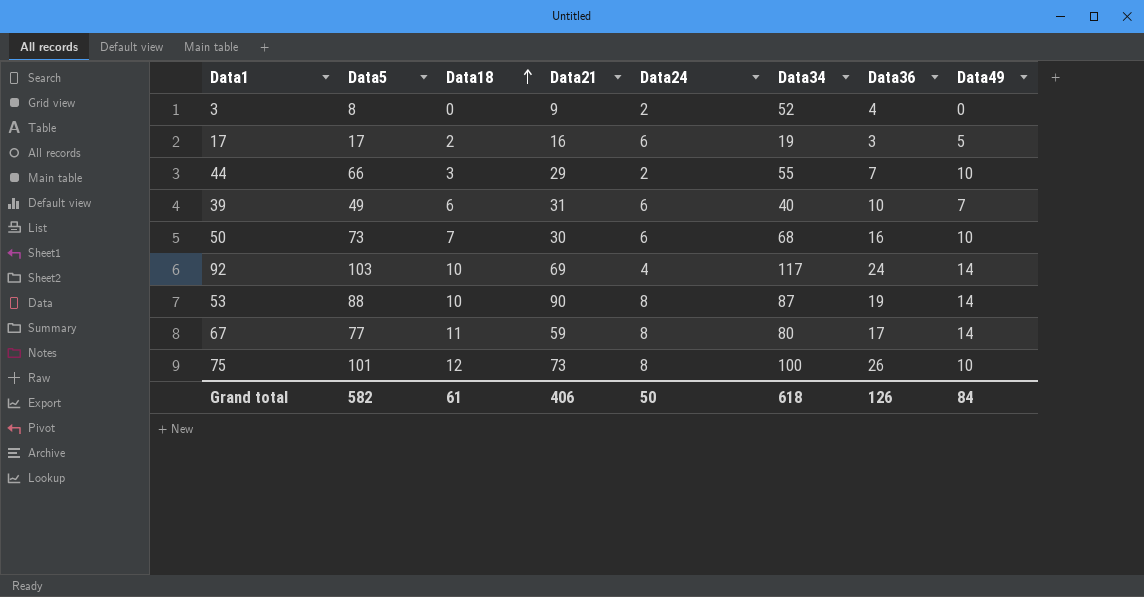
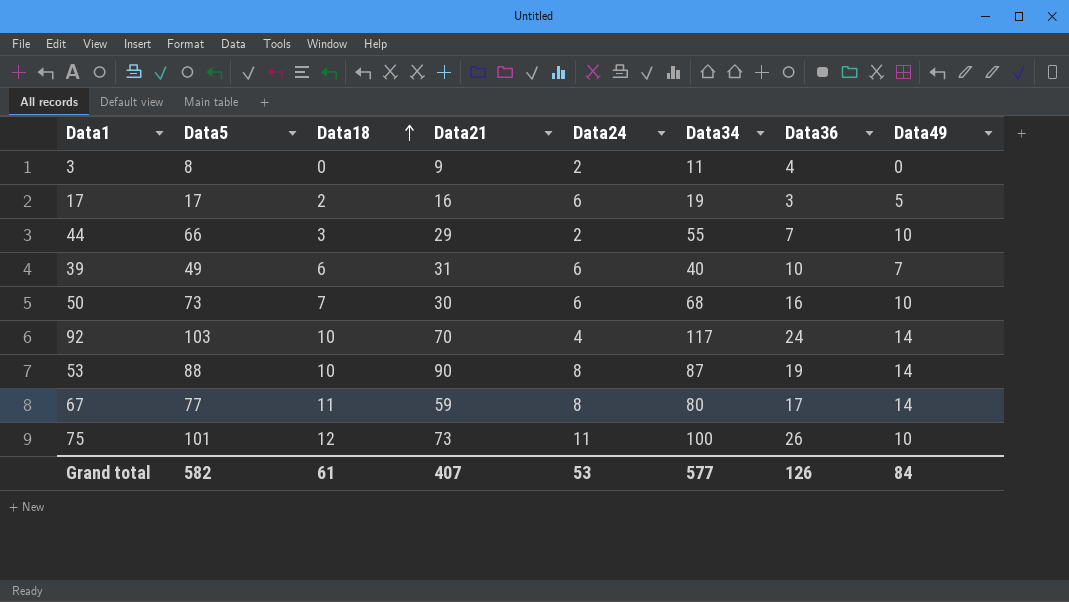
3 | Data34: 52 -> 11
92 | Data21: 69 -> 70
75 | Data24: 8 -> 11
Grand total | Data21: 406 -> 407
Grand total | Data24: 50 -> 53
Grand total | Data34: 618 -> 577

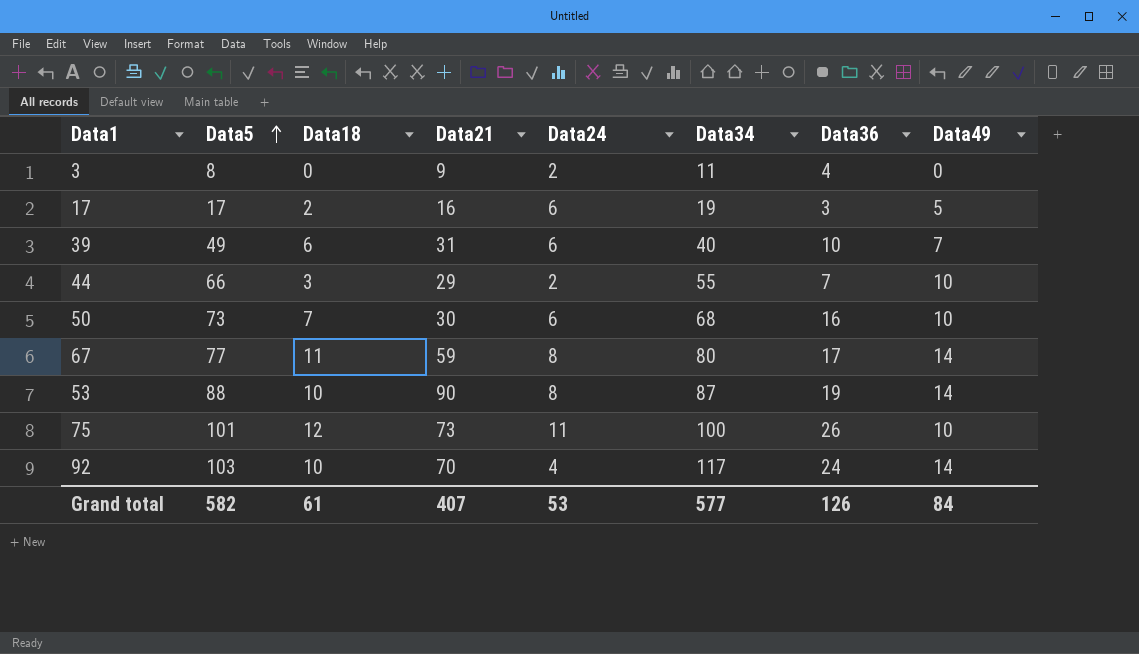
row order: Data18 ascending -> Data5 ascending

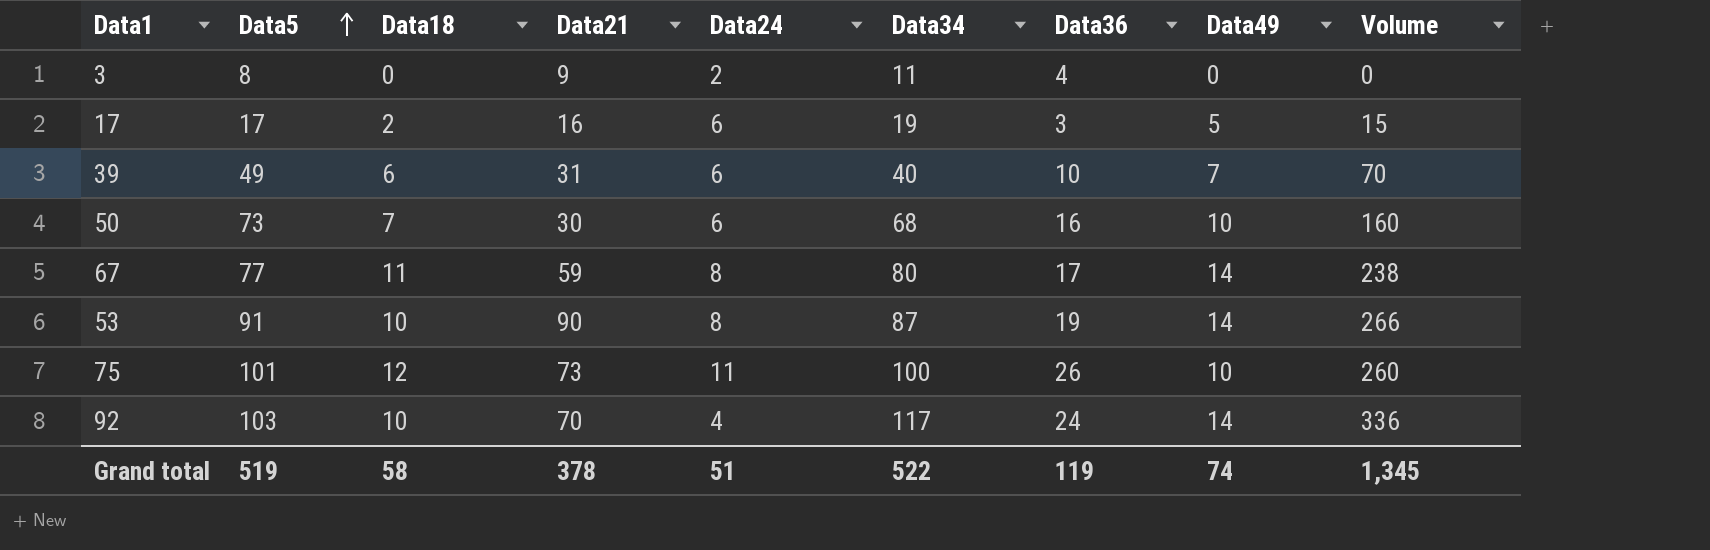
column Volume | formula: none -> [Data36] * [Data49]
row 44: 66 | 3 | 29 | 2 | 55 | 7 | 10 -> none
53 | Data5: 88 -> 91
Grand total | Data5: 582 -> 519
Grand total | Data18: 61 -> 58
Grand total | Data21: 407 -> 378
Grand total | Data24: 53 -> 51
Grand total | Data34: 577 -> 522
Grand total | Data36: 126 -> 119
Grand total | Data49: 84 -> 74

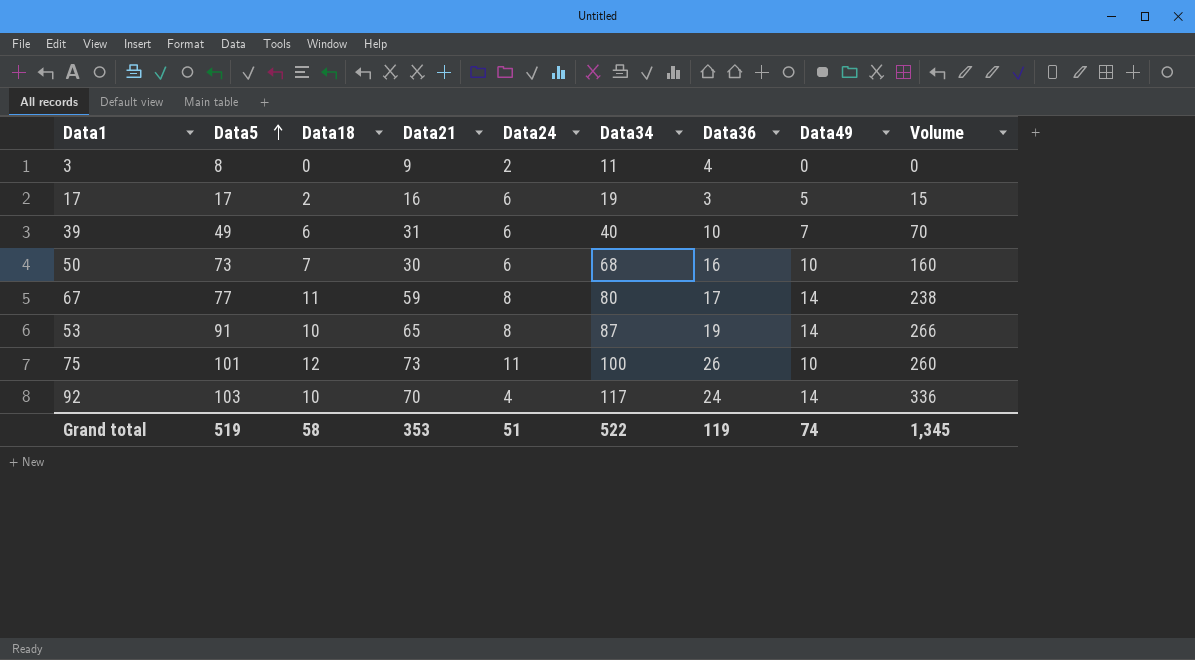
53 | Data21: 90 -> 65
Grand total | Data21: 378 -> 353

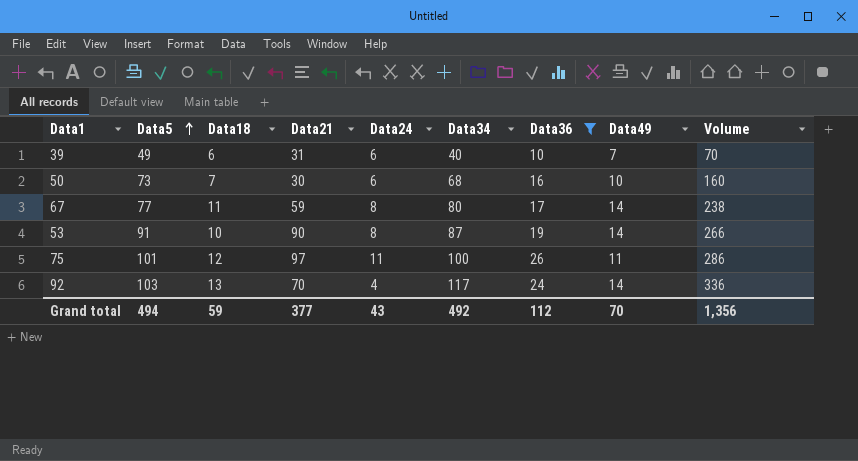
filter: none -> Data36 >= 10
53 | Data21: 65 -> 90
75 | Data21: 73 -> 97
75 | Data49: 10 -> 11
75 | Volume: 260 -> 286
92 | Data18: 10 -> 13
Grand total | Data5: 519 -> 494
Grand total | Data18: 58 -> 59
Grand total | Data21: 353 -> 377
Grand total | Data24: 51 -> 43
Grand total | Data34: 522 -> 492
Grand total | Data36: 119 -> 112
Grand total | Data49: 74 -> 70
Grand total | Volume: 1,345 -> 1,356

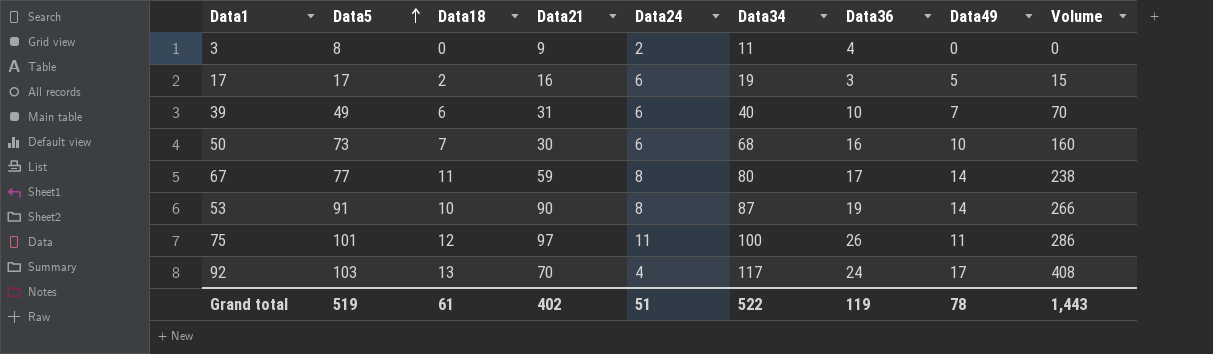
filter: Data36 >= 10 -> none
92 | Data49: 14 -> 17
92 | Volume: 336 -> 408
Grand total | Data5: 494 -> 519
Grand total | Data18: 59 -> 61
Grand total | Data21: 377 -> 402
Grand total | Data24: 43 -> 51
Grand total | Data34: 492 -> 522
Grand total | Data36: 112 -> 119
Grand total | Data49: 70 -> 78
Grand total | Volume: 1,356 -> 1,443

